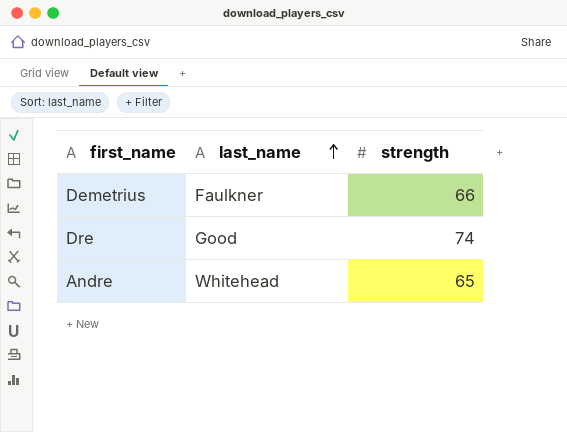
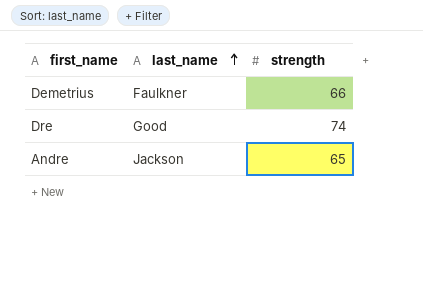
Andre | last_name: Whitehead -> Jackson

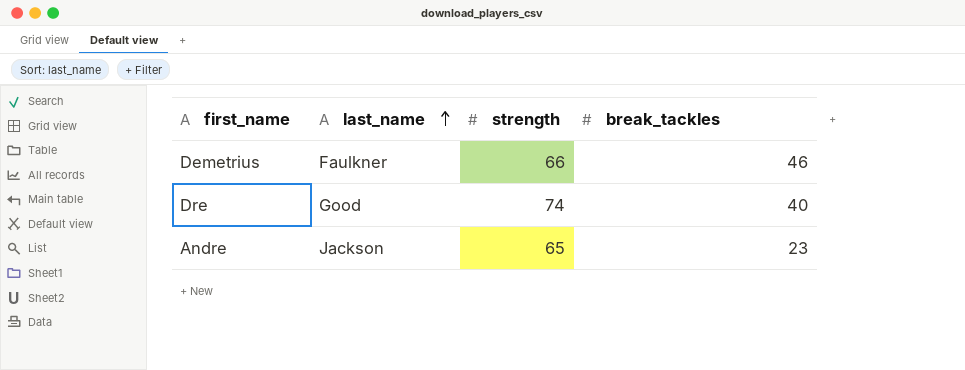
column break_tackles | position: none -> 4

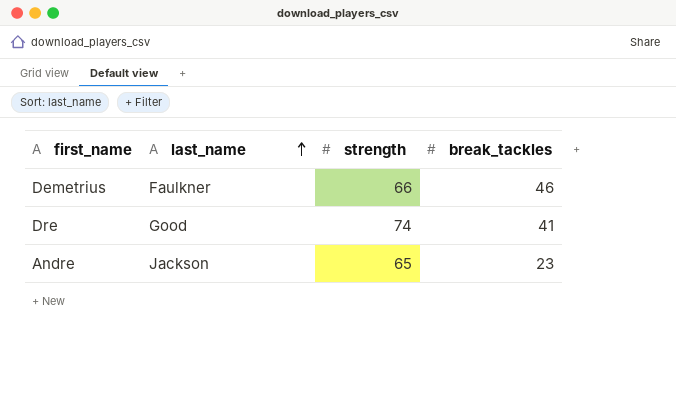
Dre | break_tackles: 40 -> 41

